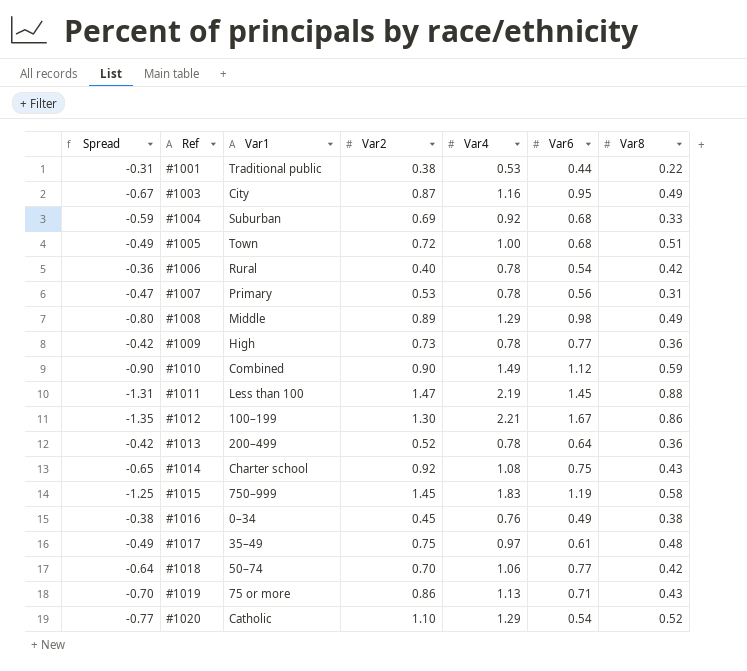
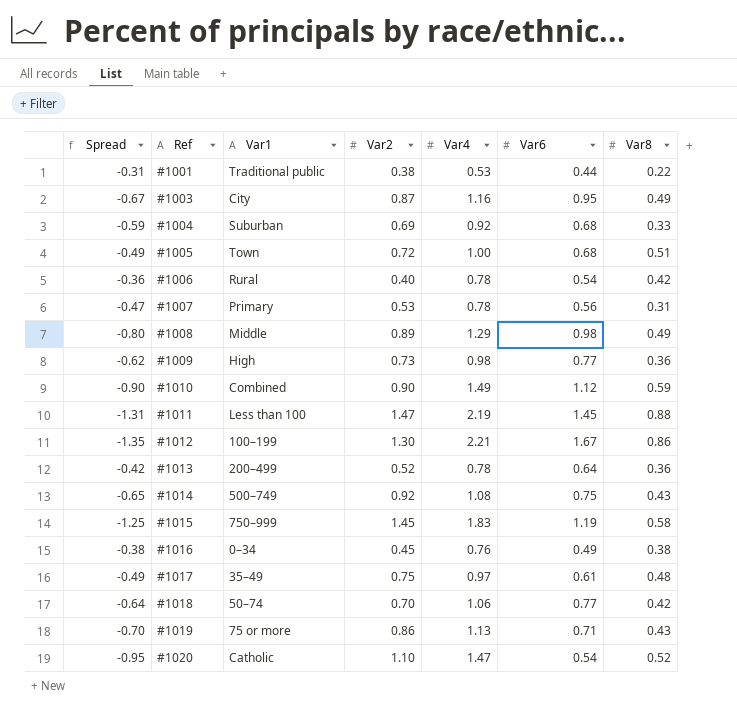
#1009 | Spread: -0.42 -> -0.62
#1009 | Var4: 0.78 -> 0.98
#1014 | Var1: Charter school -> 500–749
#1020 | Spread: -0.77 -> -0.95
#1020 | Var4: 1.29 -> 1.47

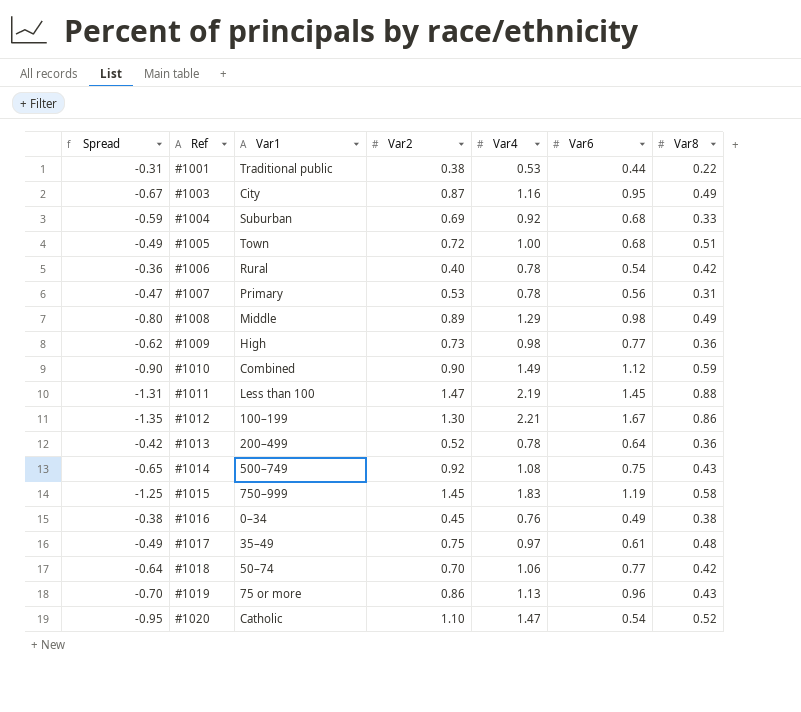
#1019 | Var6: 0.71 -> 0.96

